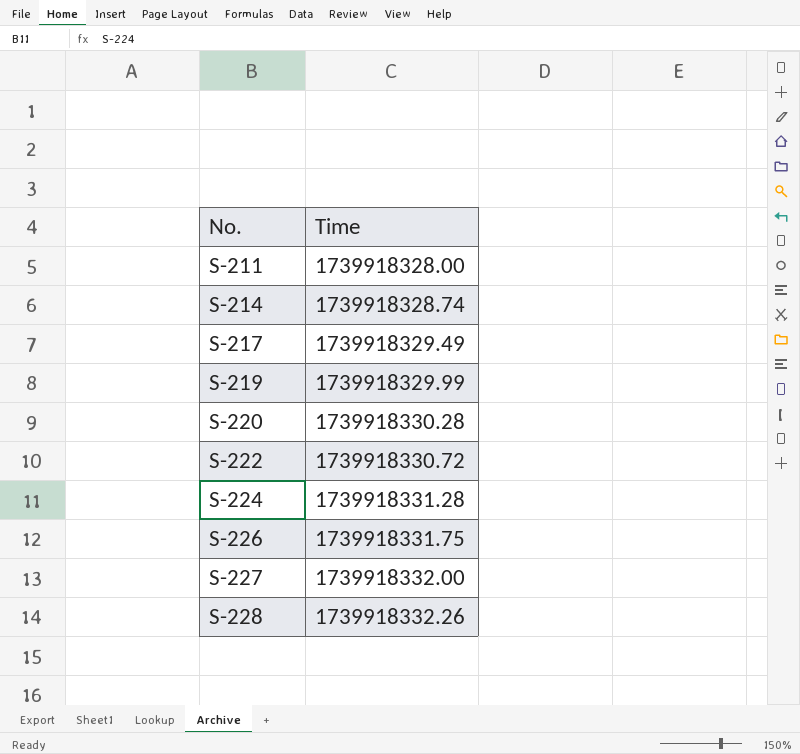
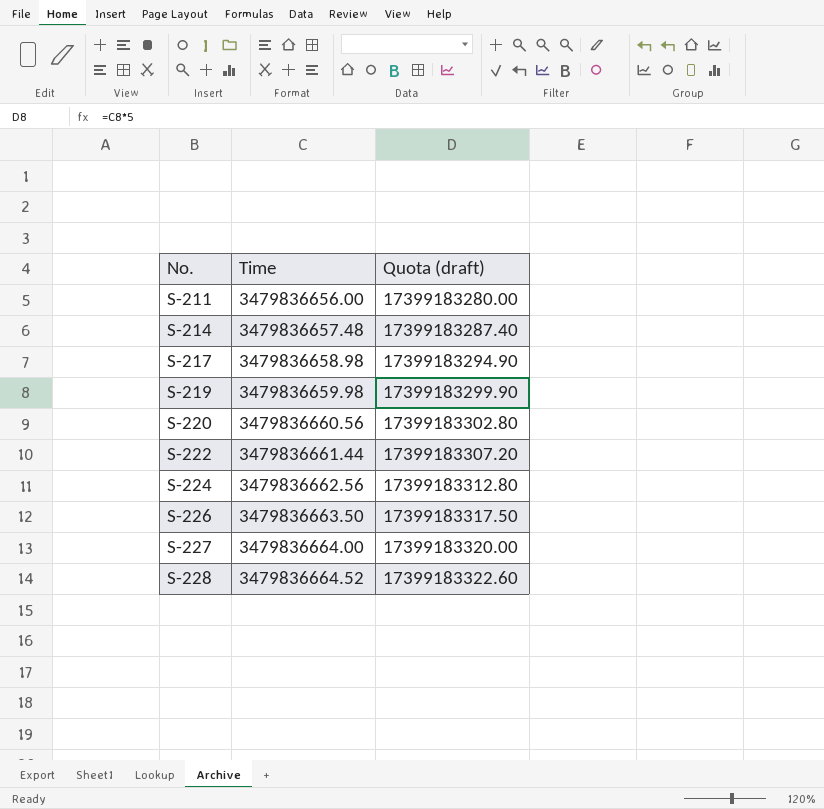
column Quota (draft) | formula: none -> [Time] * 5
S-211 | Time: 1739918328.00 -> 3479836656.00
S-214 | Time: 1739918328.74 -> 3479836657.48
S-217 | Time: 1739918329.49 -> 3479836658.98
S-219 | Time: 1739918329.99 -> 3479836659.98
S-220 | Time: 1739918330.28 -> 3479836660.56
S-222 | Time: 1739918330.72 -> 3479836661.44
S-224 | Time: 1739918331.28 -> 3479836662.56
S-226 | Time: 1739918331.75 -> 3479836663.50
S-227 | Time: 1739918332.00 -> 3479836664.00
S-228 | Time: 1739918332.26 -> 3479836664.52

